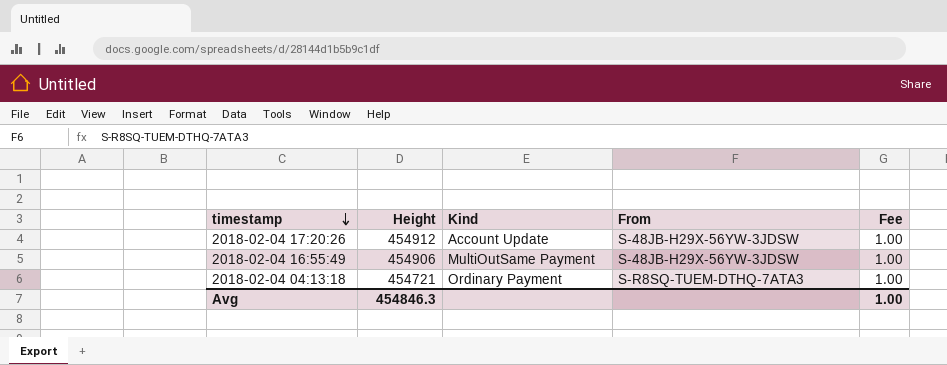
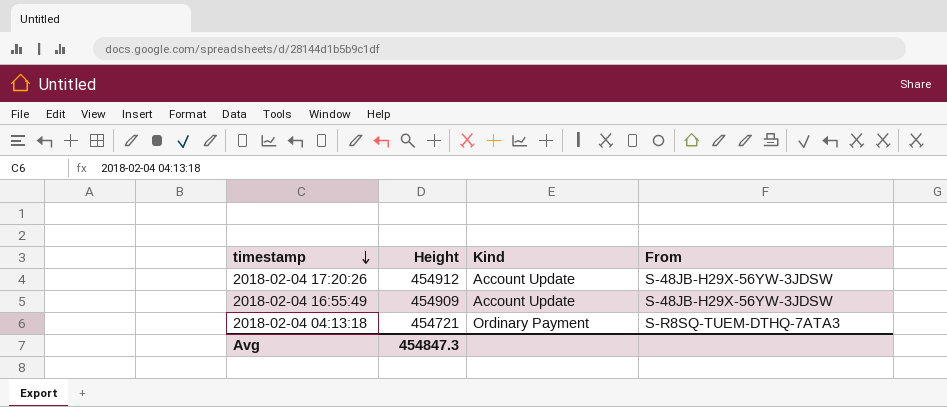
column Fee | position: 5 -> none
2018-02-04 16:55:49 | Height: 454906 -> 454909
2018-02-04 16:55:49 | Kind: MultiOutSame Payment -> Account Update
Avg | Height: 454846.3 -> 454847.3

